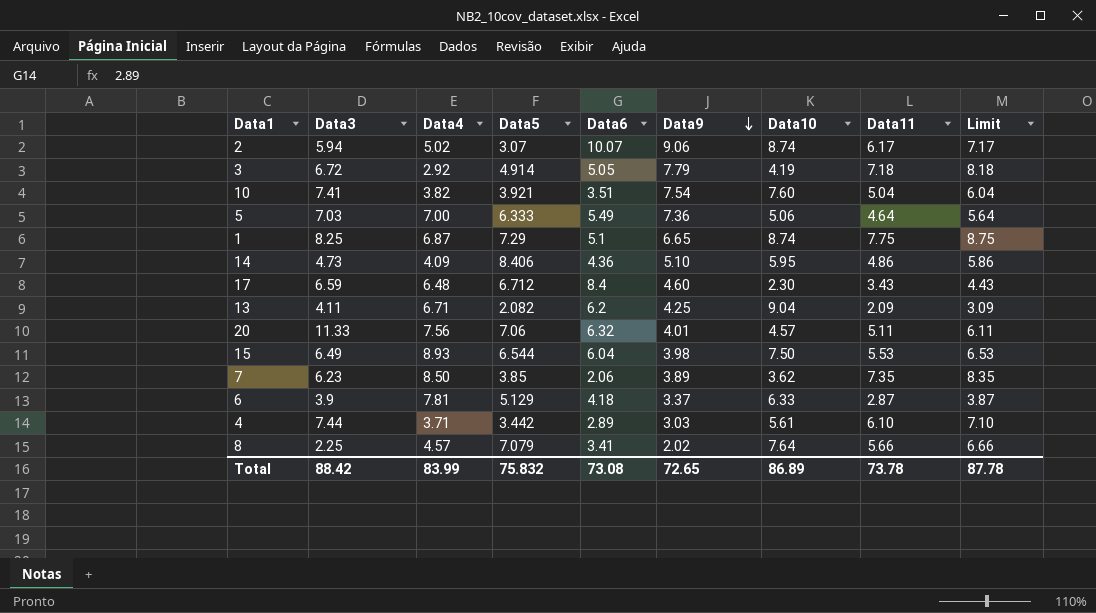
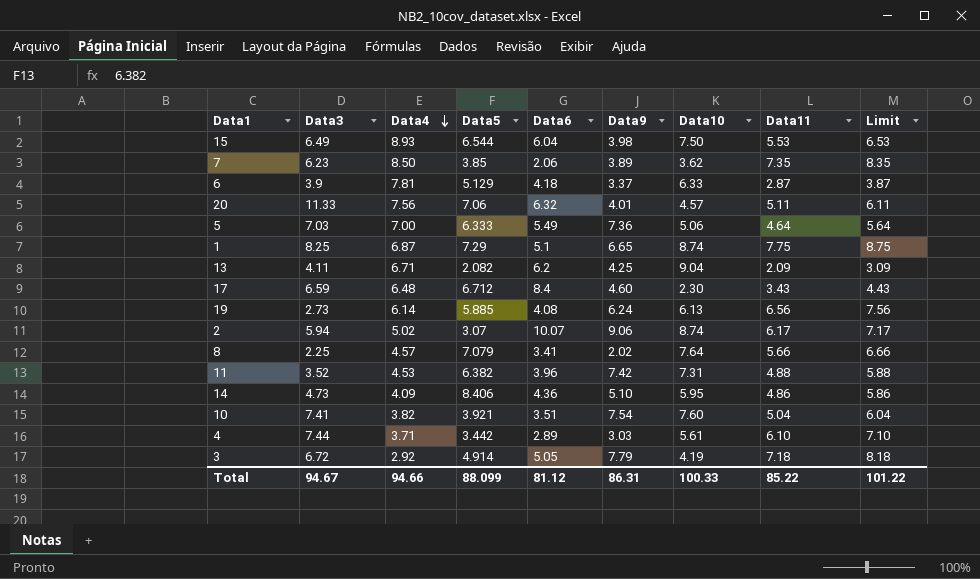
row order: Data9 descending -> Data4 descending
row 19: none -> 2.73 | 6.14 | 5.885 | 4.08 | 6.24 | 6.13 | 6.56 | 7.56
row 11: none -> 3.52 | 4.53 | 6.382 | 3.96 | 7.42 | 7.31 | 4.88 | 5.88
Total | Data3: 88.42 -> 94.67
Total | Data4: 83.99 -> 94.66
Total | Data5: 75.832 -> 88.099
Total | Data6: 73.08 -> 81.12
Total | Data9: 72.65 -> 86.31
Total | Data10: 86.89 -> 100.33
Total | Data11: 73.78 -> 85.22
Total | Limit: 87.78 -> 101.22

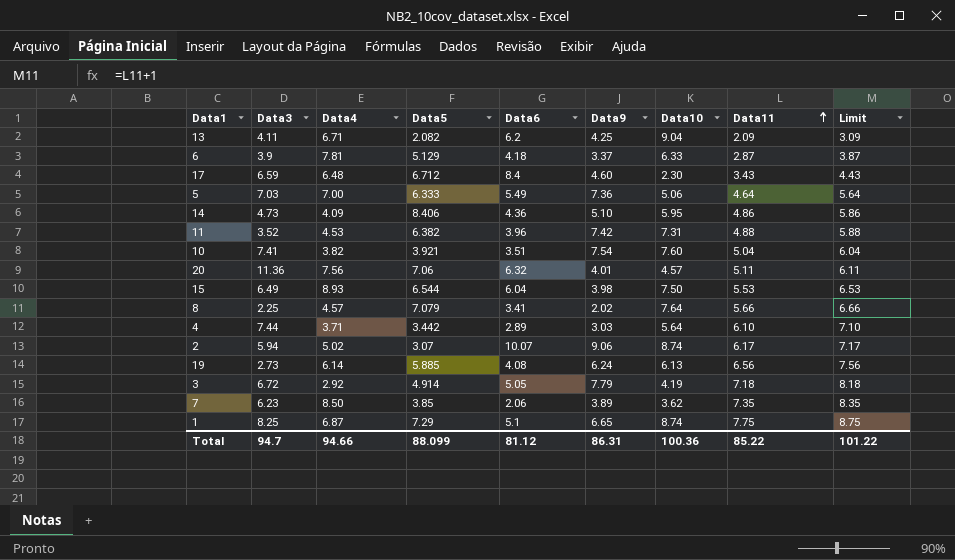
row order: Data4 descending -> Data11 ascending
20 | Data3: 11.33 -> 11.36
4 | Data10: 5.61 -> 5.64
Total | Data3: 94.67 -> 94.7
Total | Data10: 100.33 -> 100.36

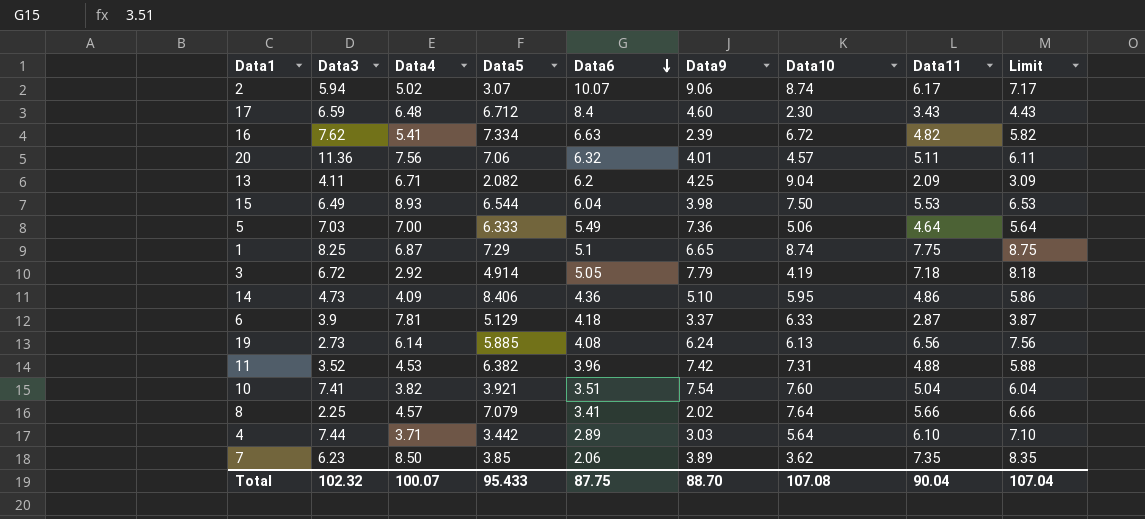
row order: Data11 ascending -> Data6 descending
row 16: none -> 7.62 | 5.41 | 7.334 | 6.63 | 2.39 | 6.72 | 4.82 | 5.82
Total | Data3: 94.7 -> 102.32
Total | Data4: 94.66 -> 100.07
Total | Data5: 88.099 -> 95.433
Total | Data6: 81.12 -> 87.75
Total | Data9: 86.31 -> 88.70
Total | Data10: 100.36 -> 107.08
Total | Data11: 85.22 -> 90.04
Total | Limit: 101.22 -> 107.04

